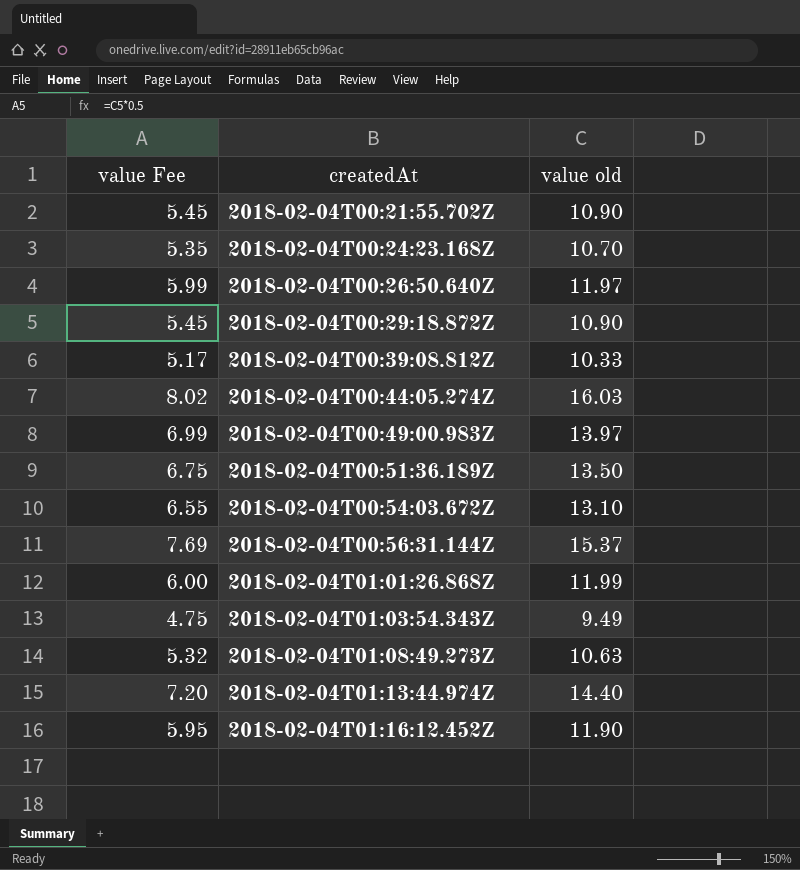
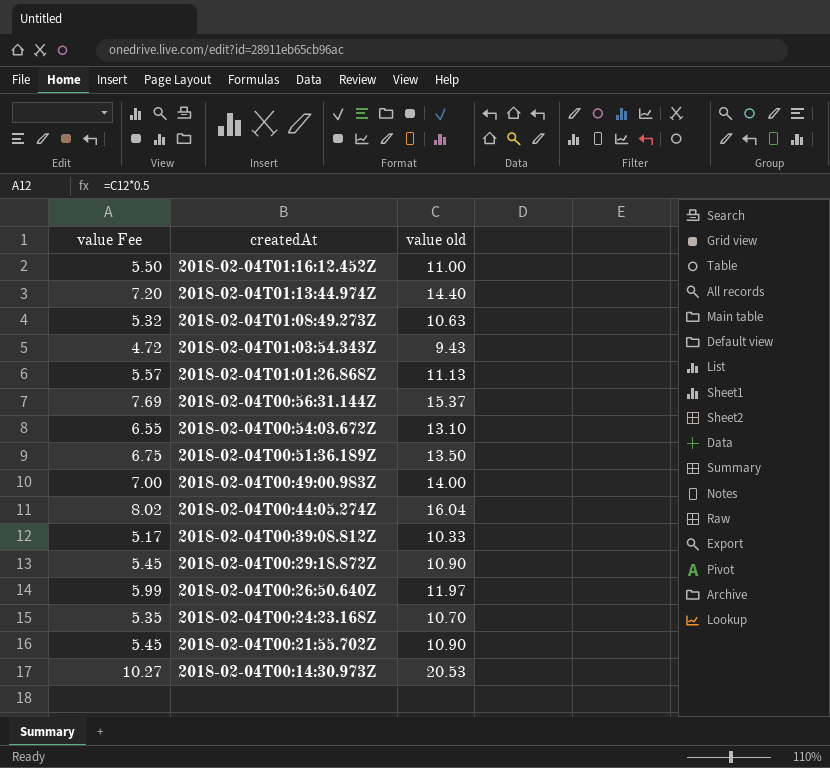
row order: createdAt ascending -> createdAt descending
2018-02-04T01:16:12.452Z | value Fee: 5.95 -> 5.50
2018-02-04T01:16:12.452Z | value old: 11.90 -> 11.00
2018-02-04T01:03:54.343Z | value Fee: 4.75 -> 4.72
2018-02-04T01:03:54.343Z | value old: 9.49 -> 9.43
2018-02-04T01:01:26.868Z | value Fee: 6.00 -> 5.57
2018-02-04T01:01:26.868Z | value old: 11.99 -> 11.13
2018-02-04T00:49:00.983Z | value Fee: 6.99 -> 7.00
2018-02-04T00:49:00.983Z | value old: 13.97 -> 14.00
2018-02-04T00:44:05.274Z | value old: 16.03 -> 16.04
row 2018-02-04T00:14:30.973Z: none -> 10.27 | 20.53

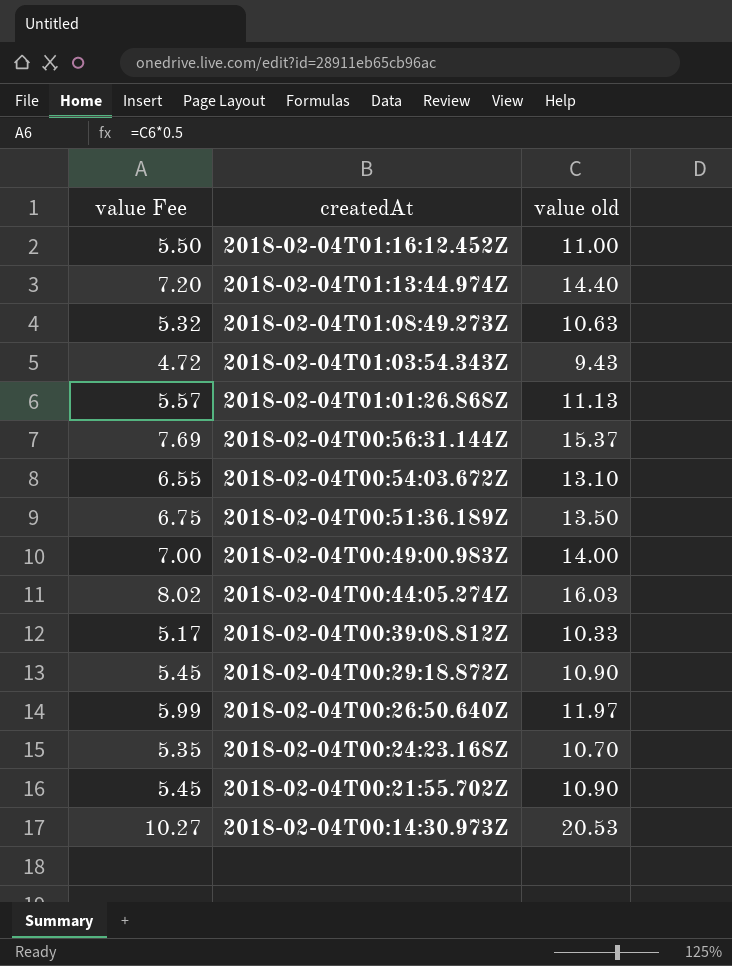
2018-02-04T00:44:05.274Z | value old: 16.04 -> 16.03

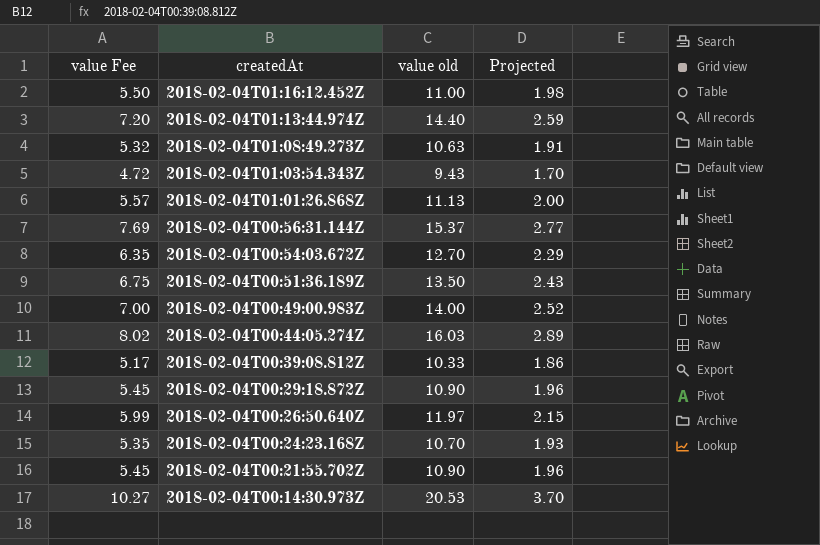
column Projected | formula: none -> [value old] * 0.18
2018-02-04T00:54:03.672Z | value Fee: 6.55 -> 6.35
2018-02-04T00:54:03.672Z | value old: 13.10 -> 12.70

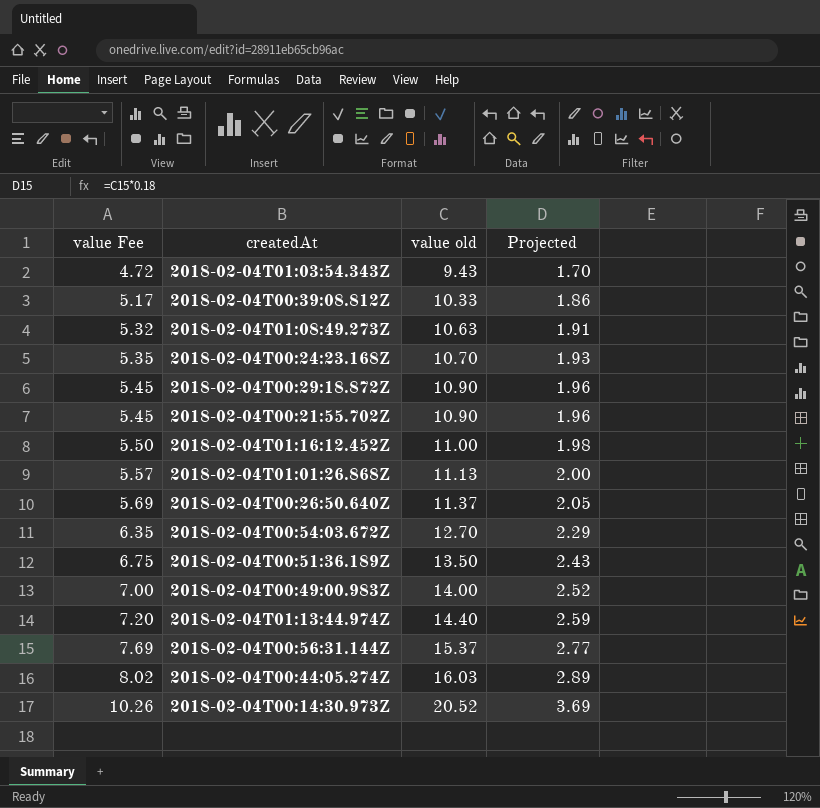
row order: createdAt descending -> value Fee ascending
2018-02-04T00:26:50.640Z | value Fee: 5.99 -> 5.69
2018-02-04T00:26:50.640Z | value old: 11.97 -> 11.37
2018-02-04T00:26:50.640Z | Projected: 2.15 -> 2.05
2018-02-04T00:14:30.973Z | value Fee: 10.27 -> 10.26
2018-02-04T00:14:30.973Z | value old: 20.53 -> 20.52
2018-02-04T00:14:30.973Z | Projected: 3.70 -> 3.69

